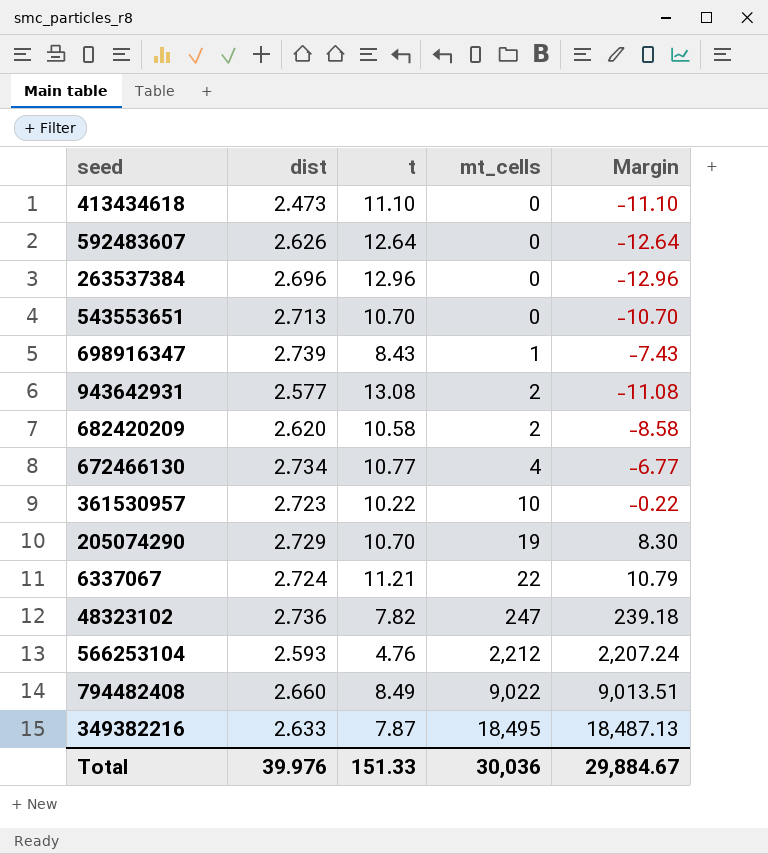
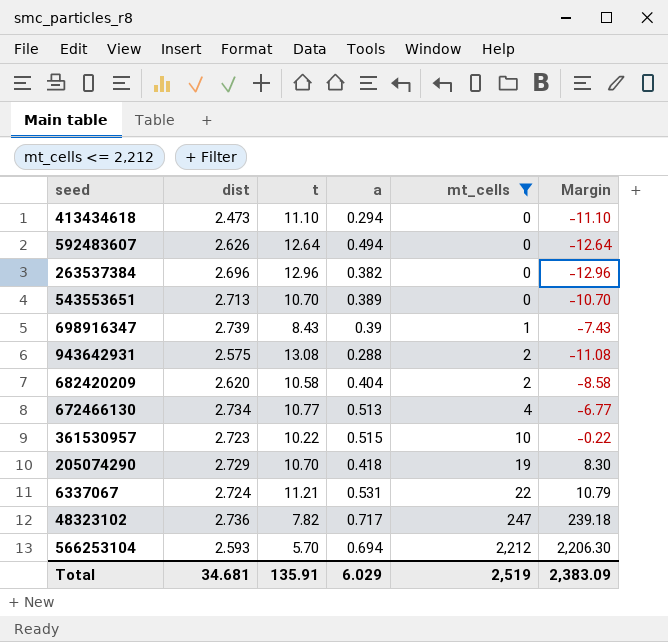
filter: none -> mt_cells <= 2,212
column a | position: none -> 4
943642931 | dist: 2.577 -> 2.575
566253104 | t: 4.76 -> 5.70
566253104 | Margin: 2,207.24 -> 2,206.30
Total | dist: 39.976 -> 34.681
Total | t: 151.33 -> 135.91
Total | mt_cells: 30,036 -> 2,519
Total | Margin: 29,884.67 -> 2,383.09

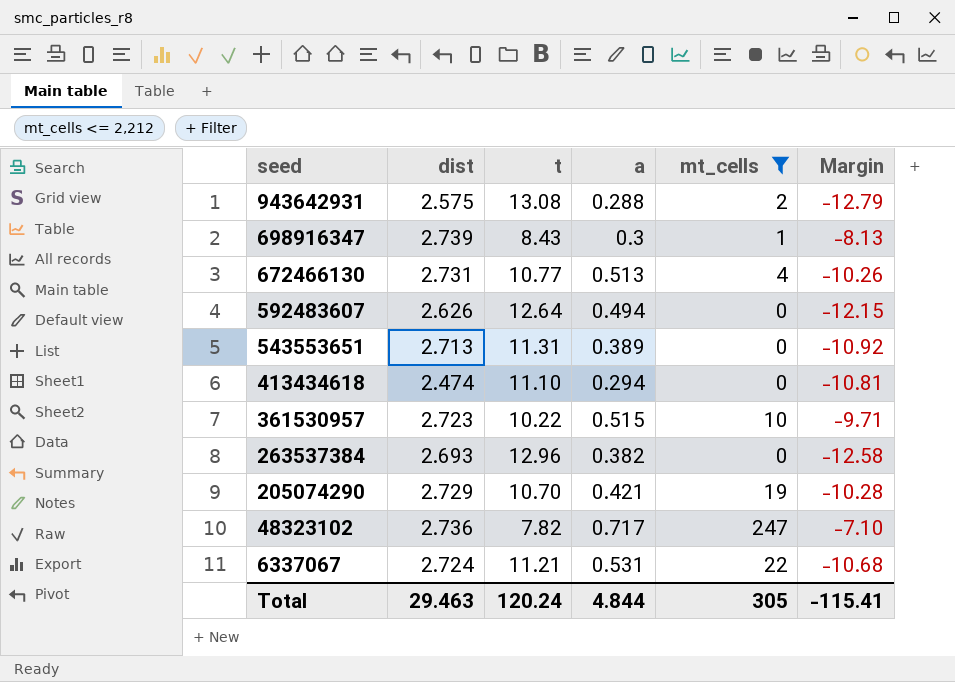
row order: mt_cells ascending -> seed descending
column Margin | formula: [mt_cells] - [t] -> [a] - [t]
row 682420209: 2.620 | 10.58 | 0.404 | 2 | -8.58 -> none
row 566253104: 2.593 | 5.70 | 0.694 | 2,212 | 2,206.30 -> none
698916347 | a: 0.39 -> 0.3
672466130 | dist: 2.734 -> 2.731
543553651 | t: 10.70 -> 11.31
413434618 | dist: 2.473 -> 2.474
263537384 | dist: 2.696 -> 2.693
205074290 | a: 0.418 -> 0.421
Total | dist: 34.681 -> 29.463
Total | t: 135.91 -> 120.24
Total | a: 6.029 -> 4.844
Total | mt_cells: 2,519 -> 305
Total | Margin: 2,383.09 -> -115.41

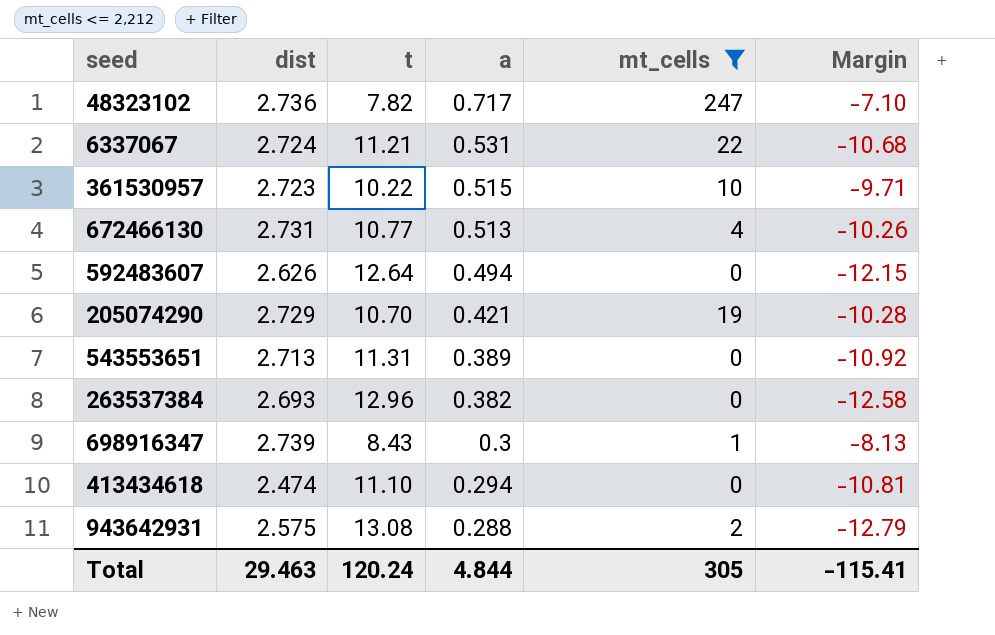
row order: seed descending -> a descending

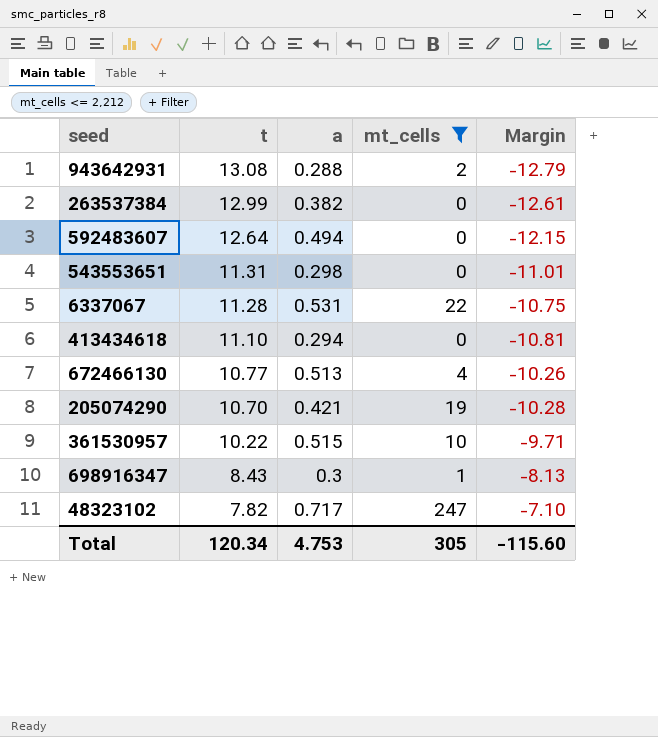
row order: a descending -> t descending
column dist | position: 2 -> none
263537384 | t: 12.96 -> 12.99
263537384 | Margin: -12.58 -> -12.61
543553651 | a: 0.389 -> 0.298
543553651 | Margin: -10.92 -> -11.01
6337067 | t: 11.21 -> 11.28
6337067 | Margin: -10.68 -> -10.75
Total | t: 120.24 -> 120.34
Total | a: 4.844 -> 4.753
Total | Margin: -115.41 -> -115.60

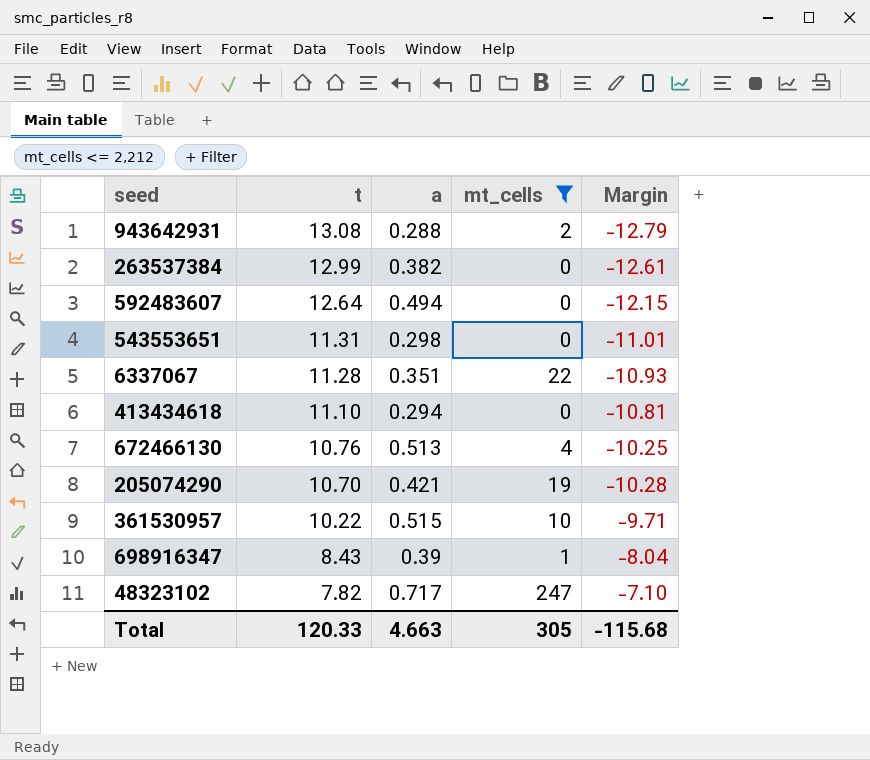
6337067 | a: 0.531 -> 0.351
6337067 | Margin: -10.75 -> -10.93
672466130 | t: 10.77 -> 10.76
672466130 | Margin: -10.26 -> -10.25
698916347 | a: 0.3 -> 0.39
698916347 | Margin: -8.13 -> -8.04
Total | t: 120.34 -> 120.33
Total | a: 4.753 -> 4.663
Total | Margin: -115.60 -> -115.68

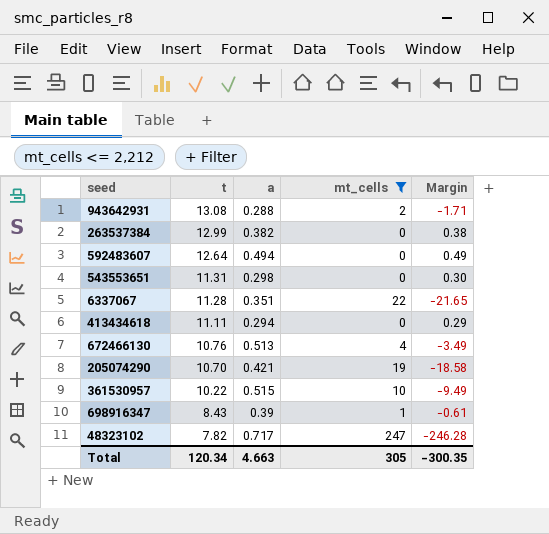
column Margin | formula: [a] - [t] -> [a] - [mt_cells]
413434618 | t: 11.10 -> 11.11
Total | t: 120.33 -> 120.34
Total | Margin: -115.68 -> -300.35

